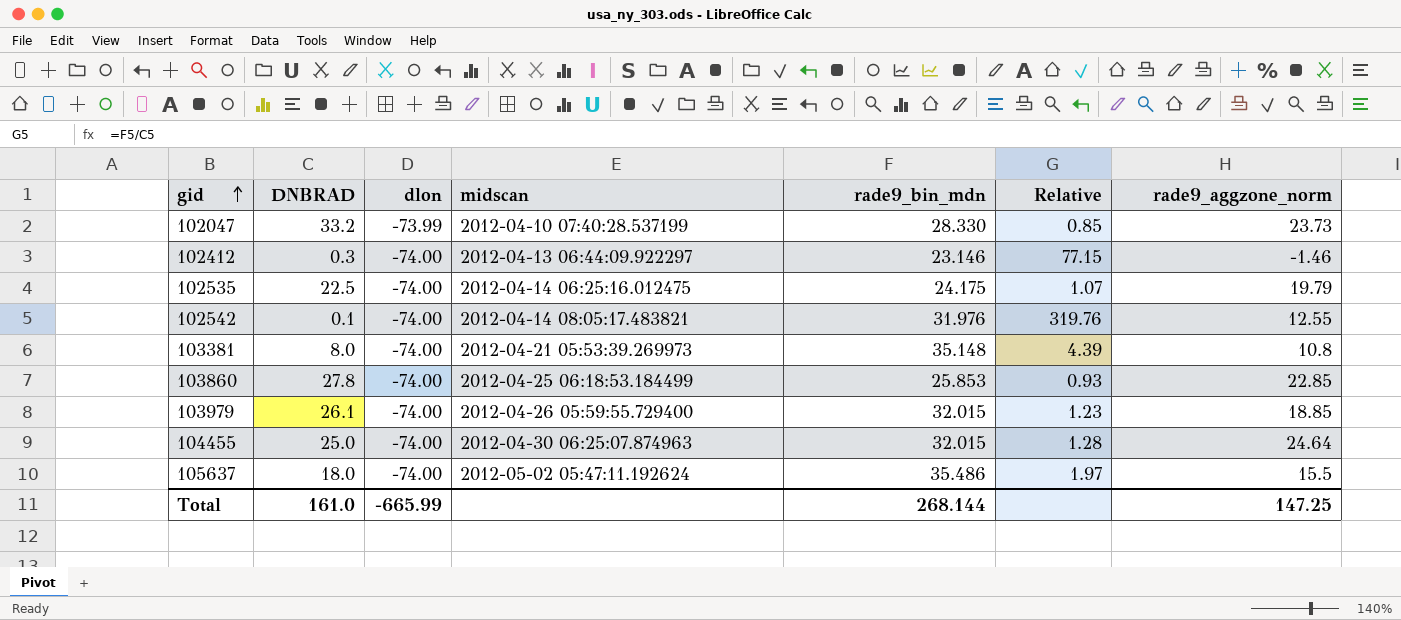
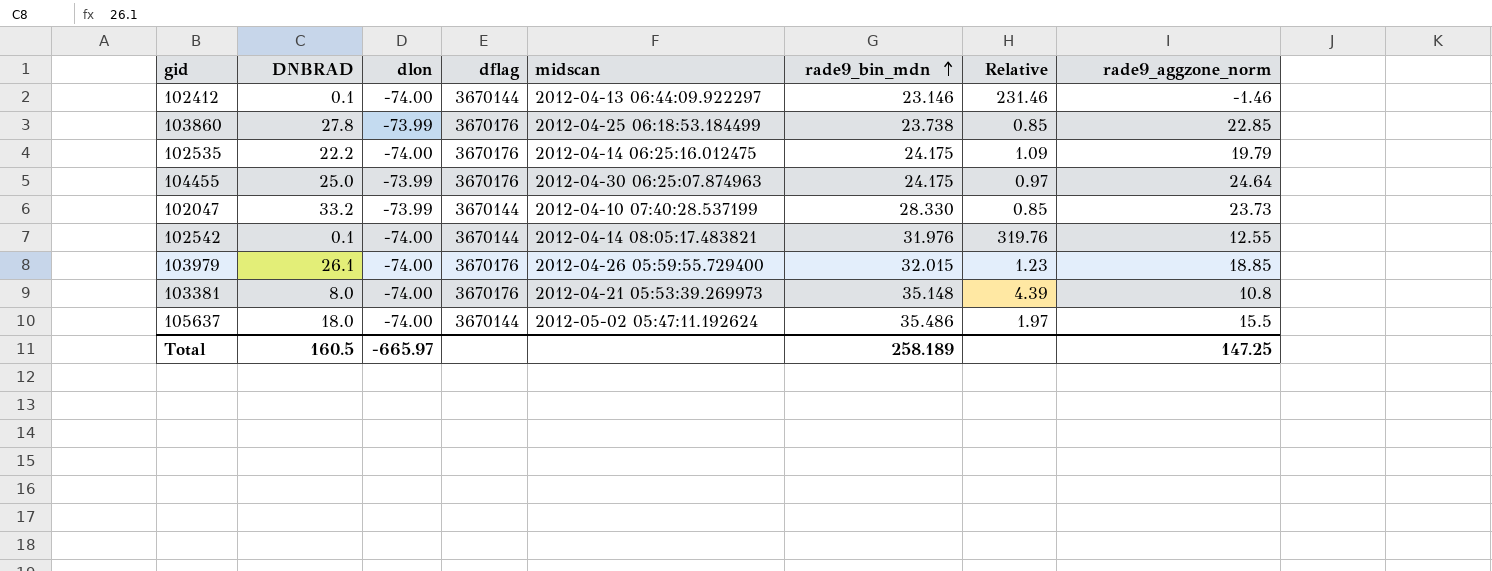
row order: gid ascending -> rade9_bin_mdn ascending
column dflag | position: none -> 4
102412 | DNBRAD: 0.3 -> 0.1
102412 | Relative: 77.15 -> 231.46
103860 | dlon: -74.00 -> -73.99
103860 | rade9_bin_mdn: 25.853 -> 23.738
103860 | Relative: 0.93 -> 0.85
102535 | DNBRAD: 22.5 -> 22.2
102535 | Relative: 1.07 -> 1.09
104455 | dlon: -74.00 -> -73.99
104455 | rade9_bin_mdn: 32.015 -> 24.175
104455 | Relative: 1.28 -> 0.97
Total | DNBRAD: 161.0 -> 160.5
Total | dlon: -665.99 -> -665.97
Total | rade9_bin_mdn: 268.144 -> 258.189

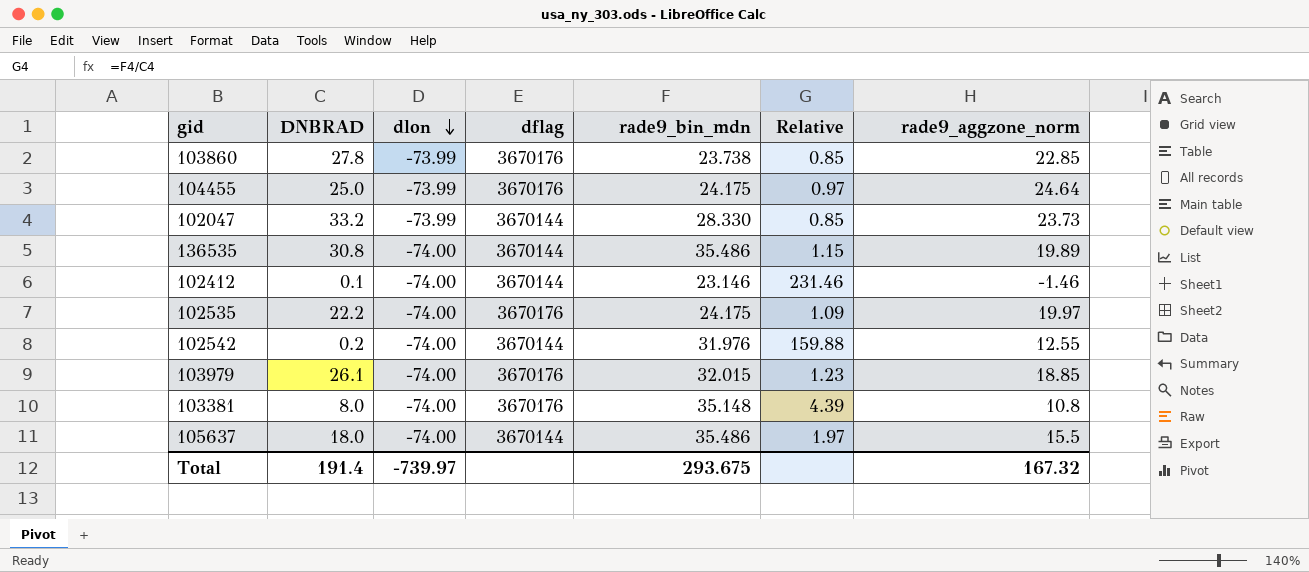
row order: rade9_bin_mdn ascending -> dlon descending
column midscan | position: 5 -> none
row 136535: none -> 30.8 | -74.00 | 3670144 | 35.486 | 1.15 | 19.89
102535 | rade9_aggzone_norm: 19.79 -> 19.97
102542 | DNBRAD: 0.1 -> 0.2
102542 | Relative: 319.76 -> 159.88
Total | DNBRAD: 160.5 -> 191.4
Total | dlon: -665.97 -> -739.97
Total | rade9_bin_mdn: 258.189 -> 293.675
Total | rade9_aggzone_norm: 147.25 -> 167.32

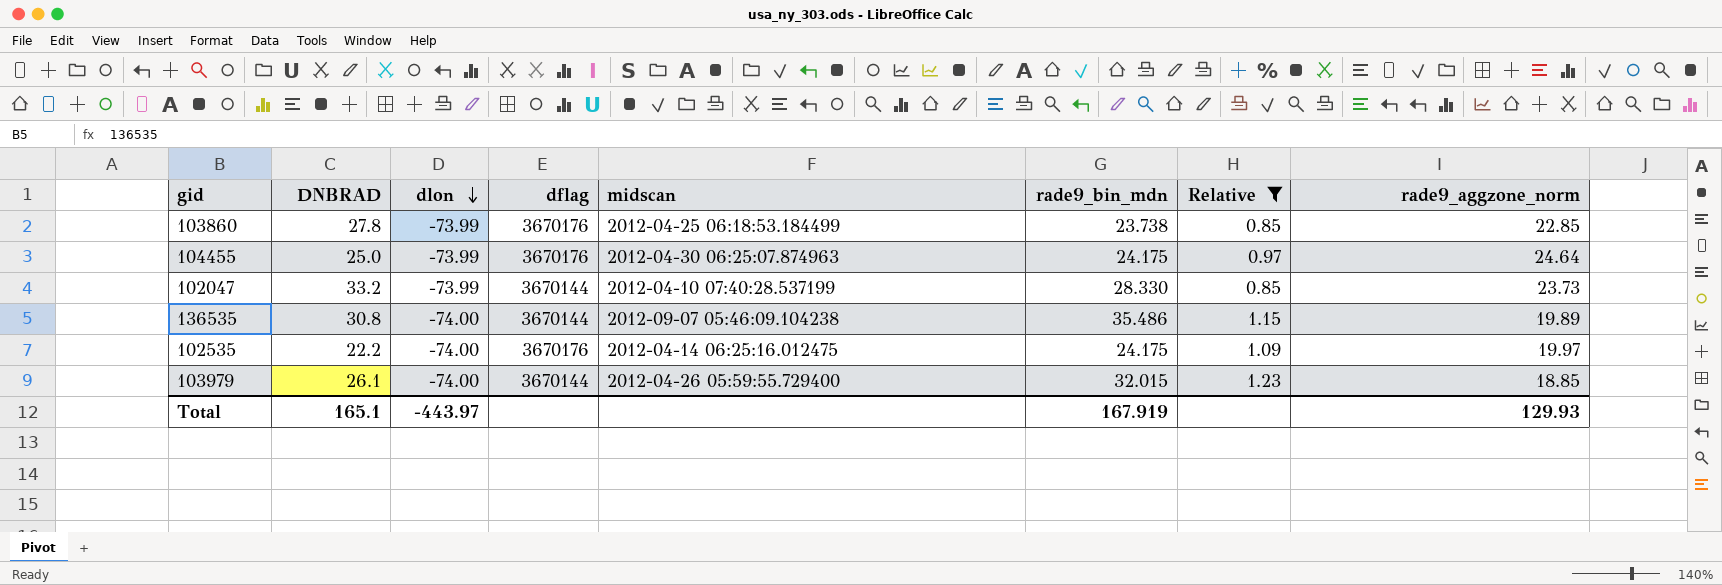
filter: none -> Relative <= 1.23
column midscan | position: none -> 5
103979 | dflag: 3670176 -> 3670144
Total | DNBRAD: 191.4 -> 165.1
Total | dlon: -739.97 -> -443.97
Total | rade9_bin_mdn: 293.675 -> 167.919
Total | rade9_aggzone_norm: 167.32 -> 129.93

